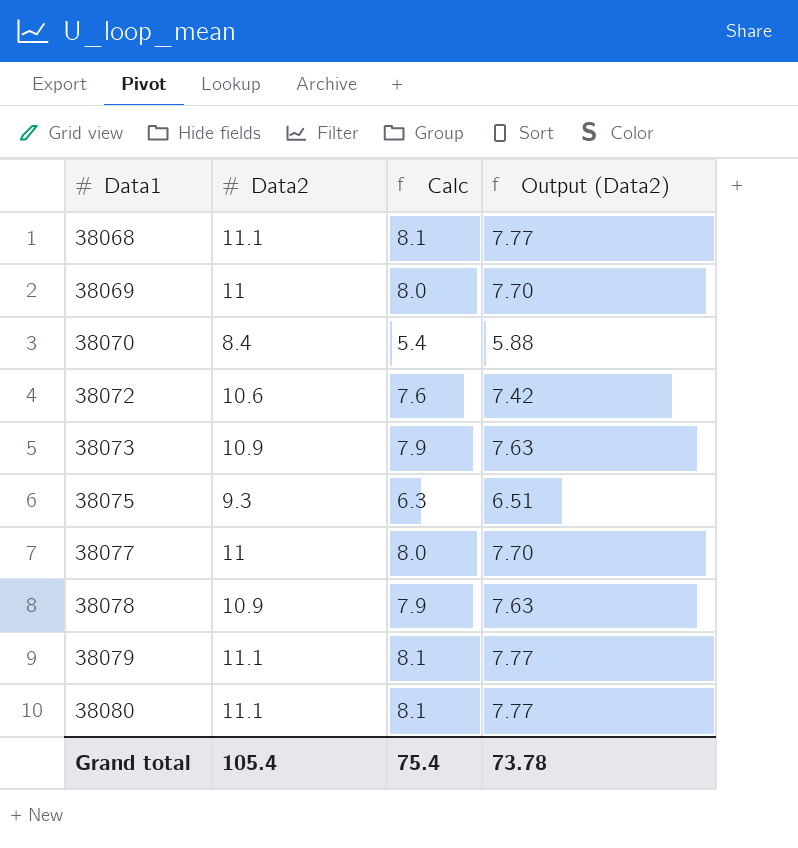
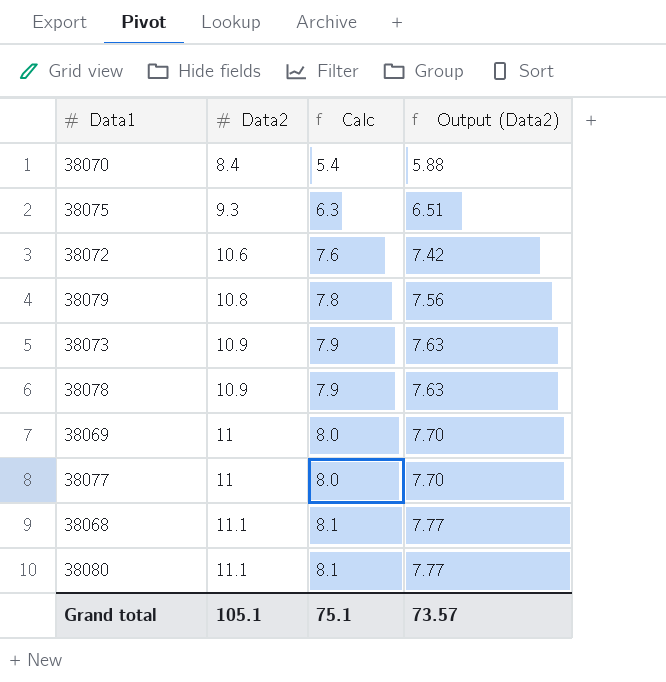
row order: Data1 ascending -> Data2 ascending
38079 | Data2: 11.1 -> 10.8
38079 | Calc: 8.1 -> 7.8
38079 | Output (Data2): 7.77 -> 7.56
Grand total | Data2: 105.4 -> 105.1
Grand total | Calc: 75.4 -> 75.1
Grand total | Output (Data2): 73.78 -> 73.57

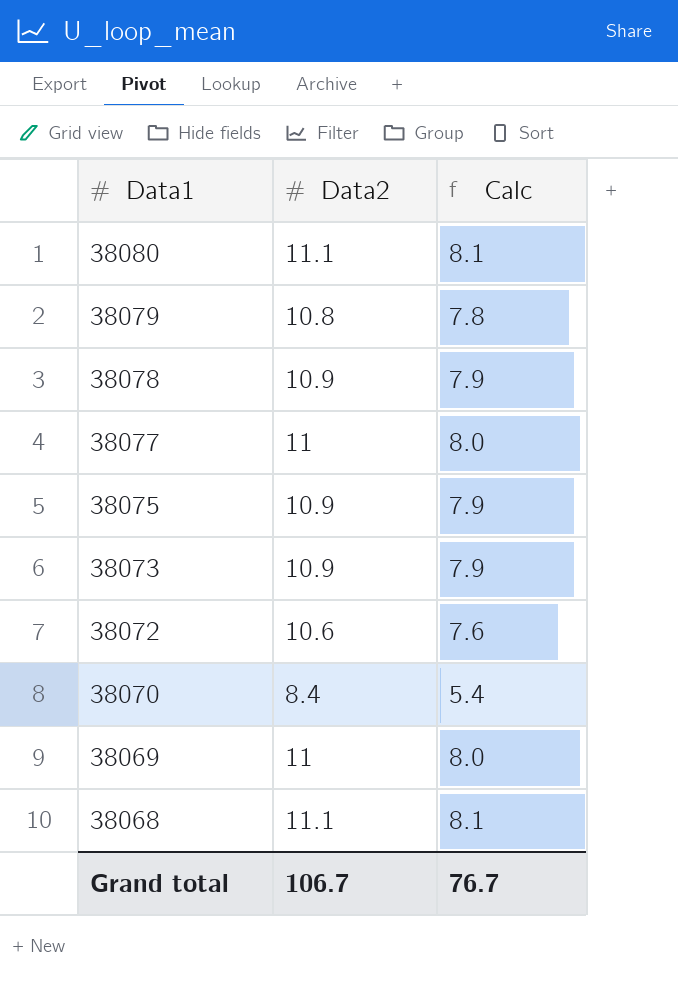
row order: Data2 ascending -> Data1 descending
column Output (Data2) | formula: [Data2] * 0.7 -> none
38075 | Data2: 9.3 -> 10.9
38075 | Calc: 6.3 -> 7.9
Grand total | Data2: 105.1 -> 106.7
Grand total | Calc: 75.1 -> 76.7

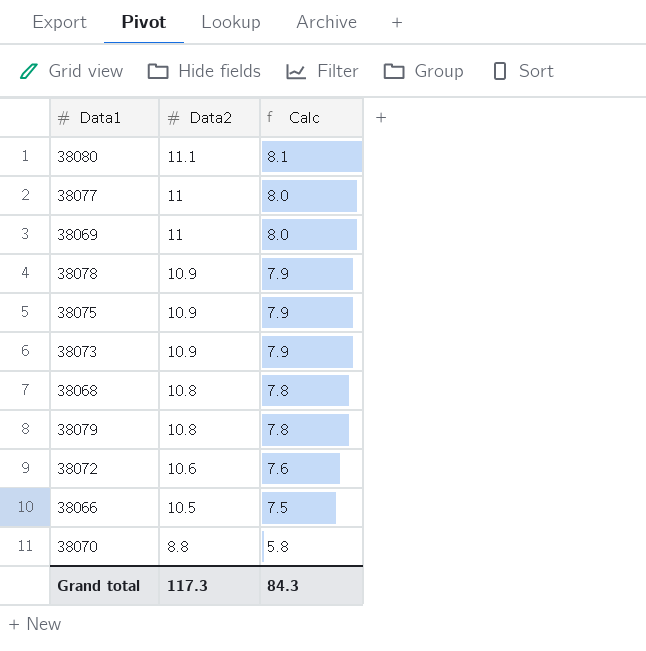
row order: Data1 descending -> Data2 descending
38068 | Data2: 11.1 -> 10.8
38068 | Calc: 8.1 -> 7.8
row 38066: none -> 10.5 | 7.5
38070 | Data2: 8.4 -> 8.8
38070 | Calc: 5.4 -> 5.8
Grand total | Data2: 106.7 -> 117.3
Grand total | Calc: 76.7 -> 84.3

